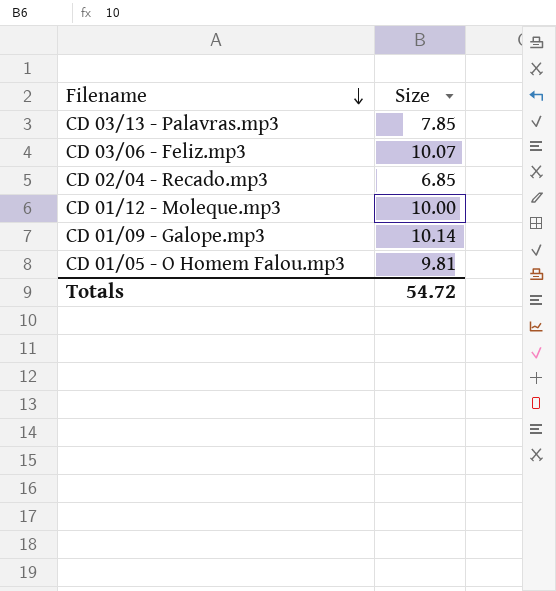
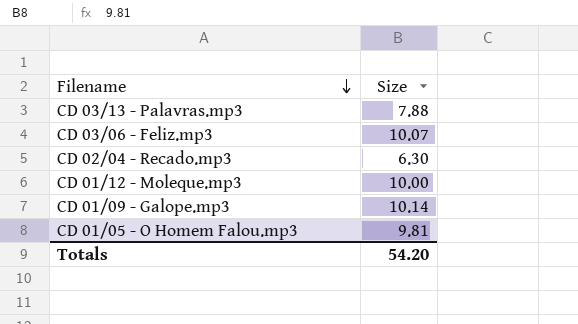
CD 03/13 - Palavras.mp3 | Size: 7.85 -> 7.88
CD 02/04 - Recado.mp3 | Size: 6.85 -> 6.30
Totals | Size: 54.72 -> 54.20

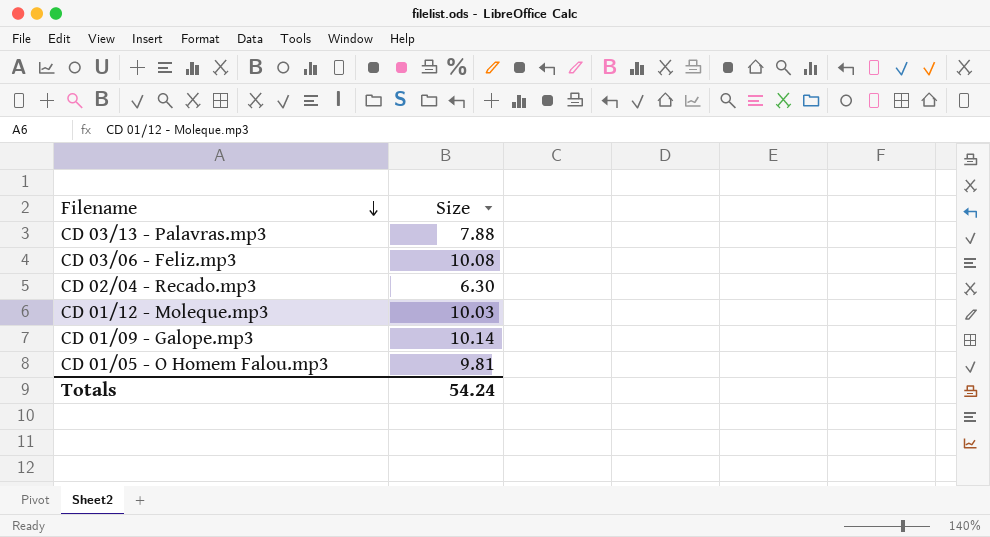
CD 03/06 - Feliz.mp3 | Size: 10.07 -> 10.08
CD 01/12 - Moleque.mp3 | Size: 10.00 -> 10.03
Totals | Size: 54.20 -> 54.24

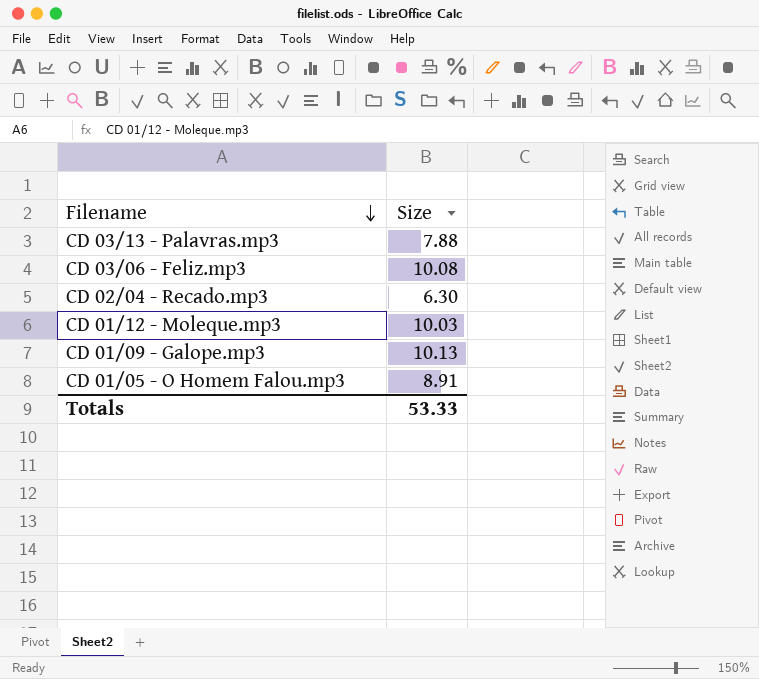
CD 01/09 - Galope.mp3 | Size: 10.14 -> 10.13
CD 01/05 - O Homem Falou.mp3 | Size: 9.81 -> 8.91
Totals | Size: 54.24 -> 53.33

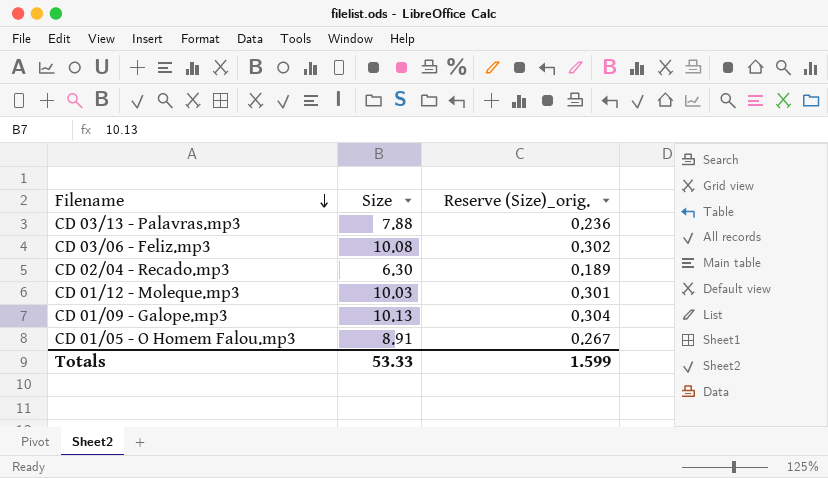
column Reserve (Size)_orig. | formula: none -> [Size] * 0.03

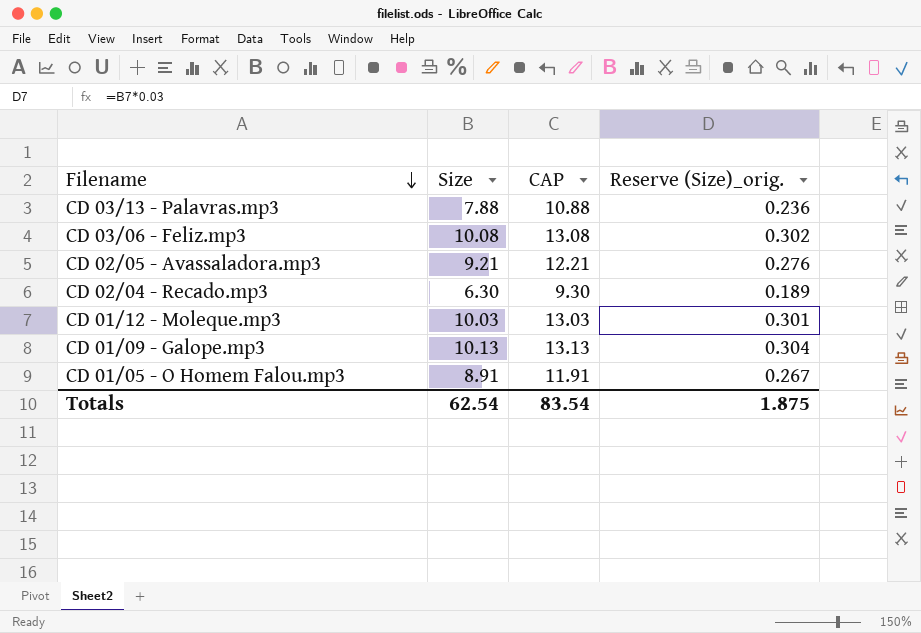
column CAP | formula: none -> [Size] + 3
row CD 02/05 - Avassaladora.mp3: none -> 9.21 | 12.21 | 0.276
Totals | Size: 53.33 -> 62.54
Totals | Reserve (Size)_orig.: 1.599 -> 1.875

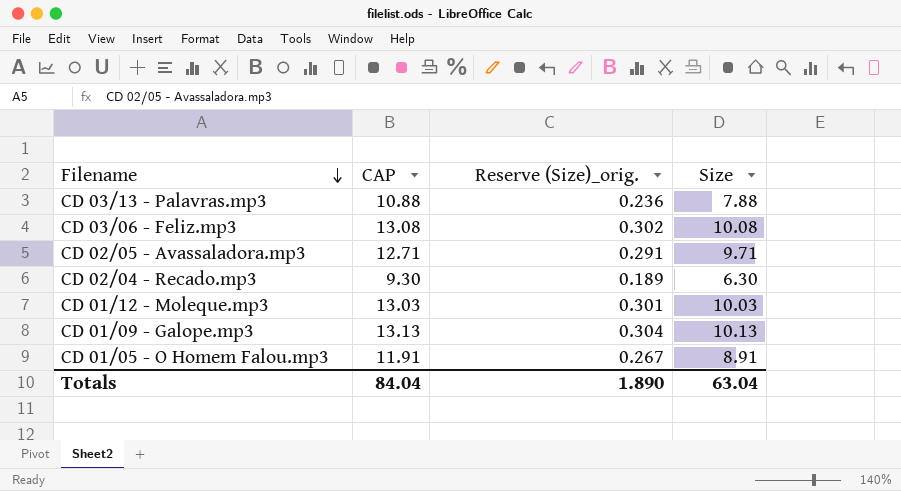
column Size | position: 2 -> 4
CD 02/05 - Avassaladora.mp3 | CAP: 12.21 -> 12.71
CD 02/05 - Avassaladora.mp3 | Reserve (Size)_orig.: 0.276 -> 0.291
CD 02/05 - Avassaladora.mp3 | Size: 9.21 -> 9.71
Totals | CAP: 83.54 -> 84.04
Totals | Reserve (Size)_orig.: 1.875 -> 1.890
Totals | Size: 62.54 -> 63.04

